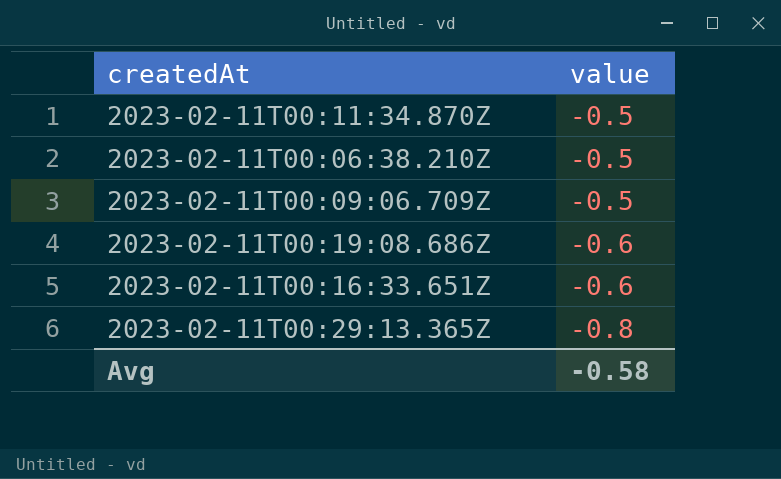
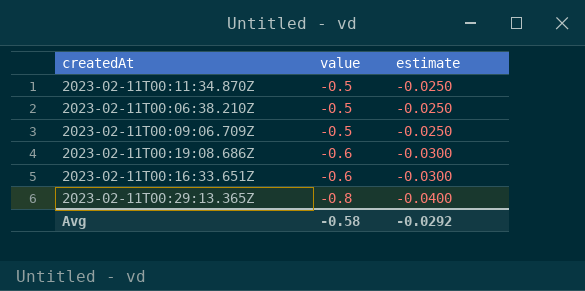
column estimate | formula: none -> [value] * 0.05

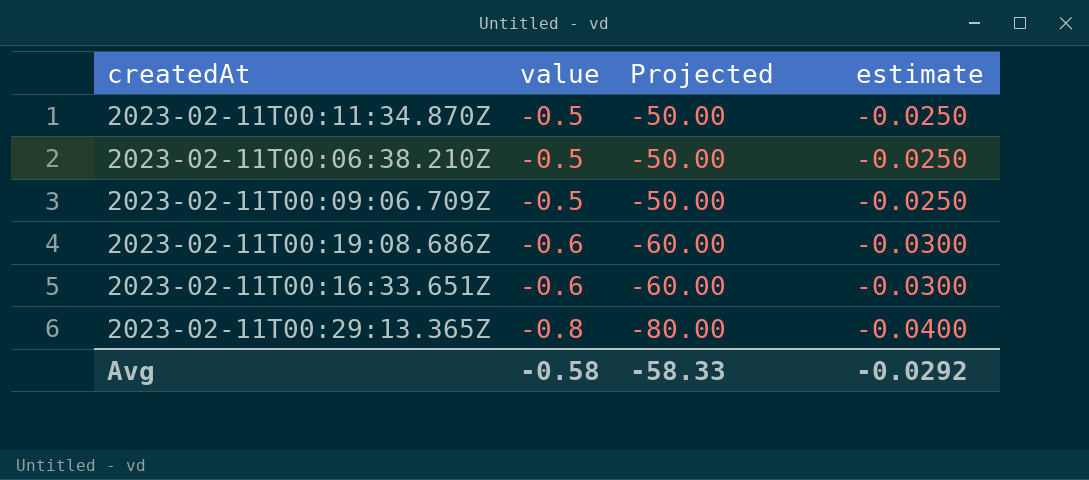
column Projected | formula: none -> [value] * 100

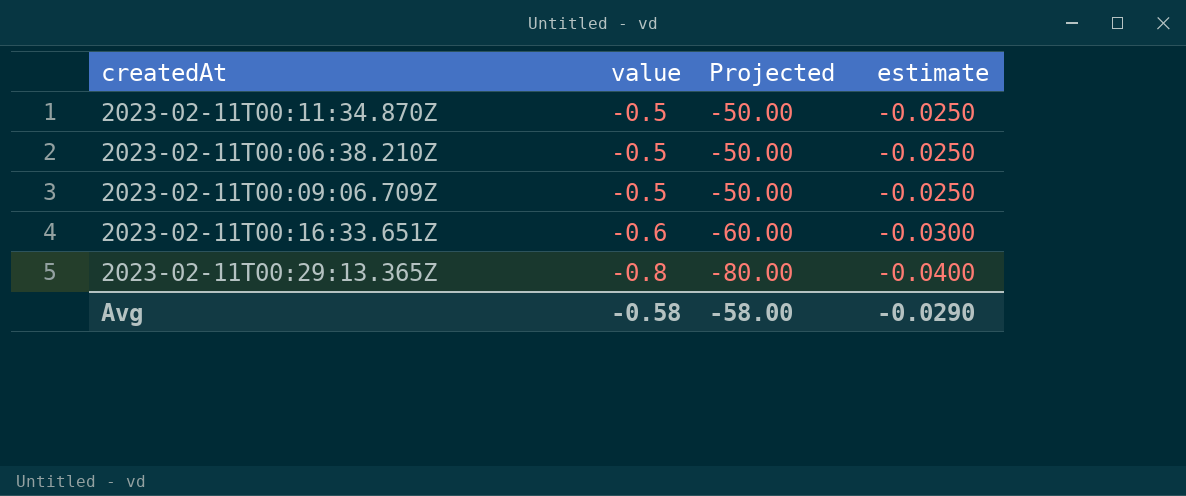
row 2023-02-11T00:19:08.686Z: -0.6 | -60.00 | -0.0300 -> none
Avg | Projected: -58.33 -> -58.00
Avg | estimate: -0.0292 -> -0.0290

